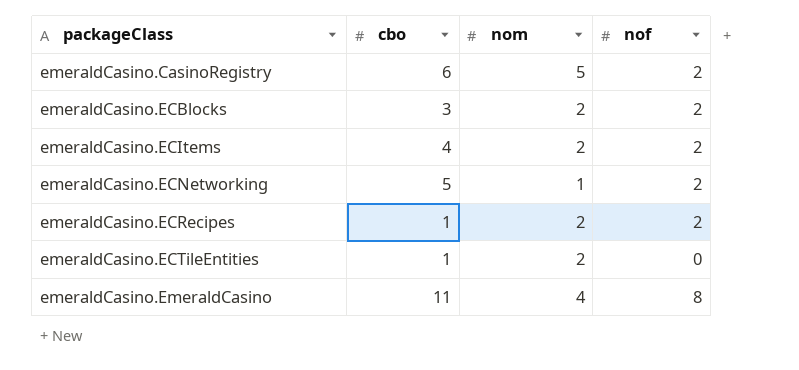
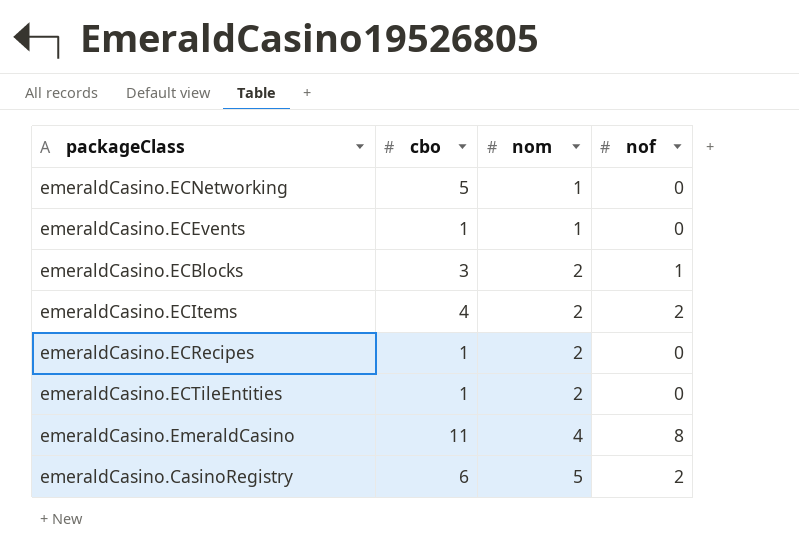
row order: packageClass ascending -> nom ascending
emeraldCasino.ECNetworking | nof: 2 -> 0
row emeraldCasino.ECEvents: none -> 1 | 1 | 0
emeraldCasino.ECBlocks | nof: 2 -> 1
emeraldCasino.ECRecipes | nof: 2 -> 0

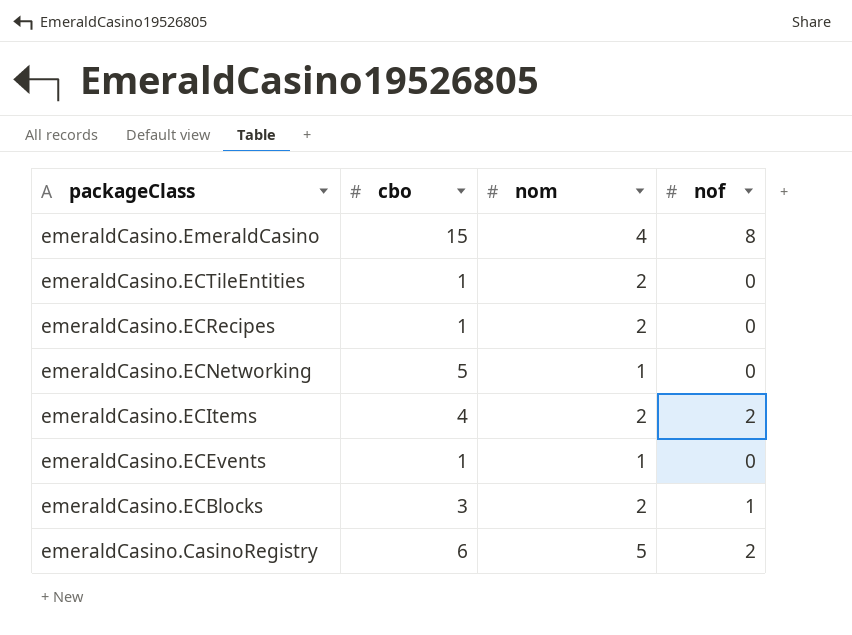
row order: nom ascending -> packageClass descending
emeraldCasino.EmeraldCasino | cbo: 11 -> 15

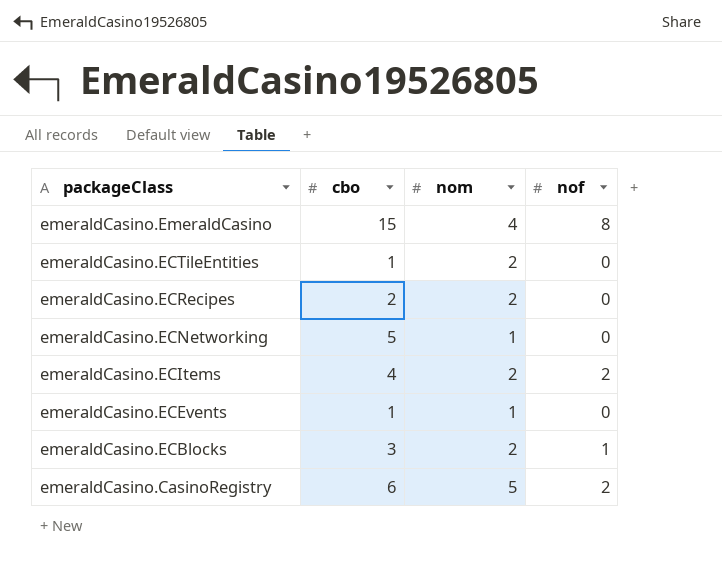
emeraldCasino.ECRecipes | cbo: 1 -> 2

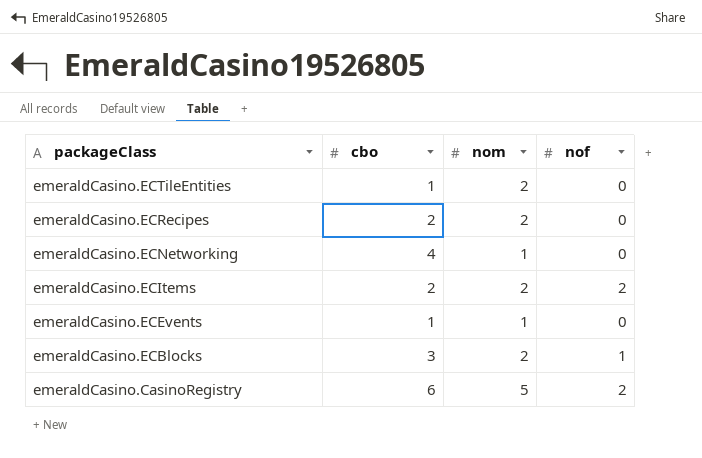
row emeraldCasino.EmeraldCasino: 15 | 4 | 8 -> none
emeraldCasino.ECNetworking | cbo: 5 -> 4
emeraldCasino.ECItems | cbo: 4 -> 2

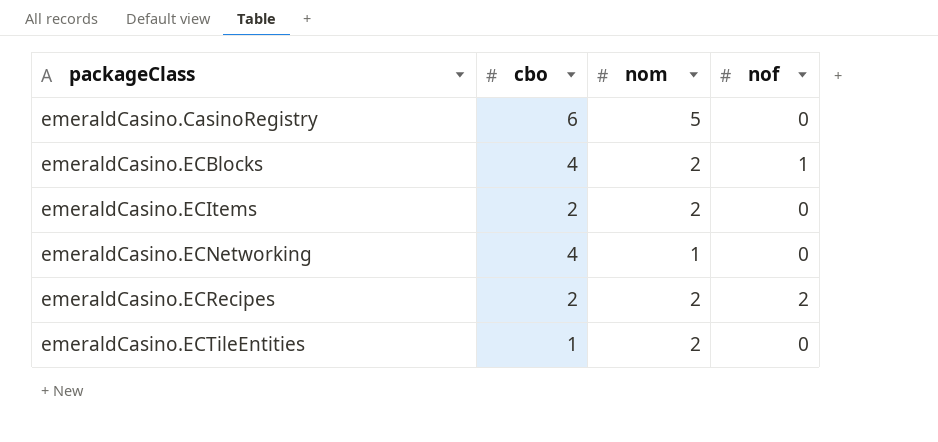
row order: packageClass descending -> packageClass ascending
row emeraldCasino.ECEvents: 1 | 1 | 0 -> none
emeraldCasino.CasinoRegistry | nof: 2 -> 0
emeraldCasino.ECBlocks | cbo: 3 -> 4
emeraldCasino.ECItems | nof: 2 -> 0
emeraldCasino.ECRecipes | nof: 0 -> 2

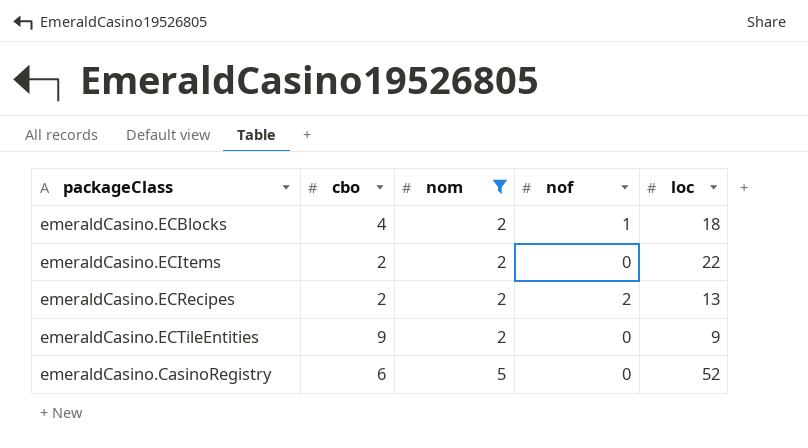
filter: none -> nom != 1
row order: packageClass ascending -> nom ascending
column loc | position: none -> 5
emeraldCasino.ECTileEntities | cbo: 1 -> 9

